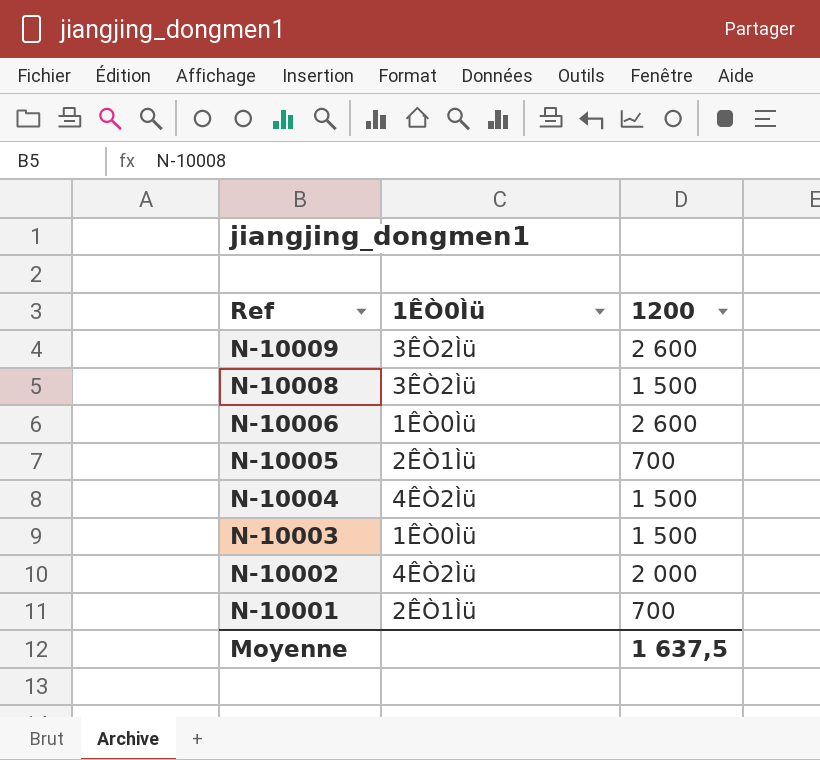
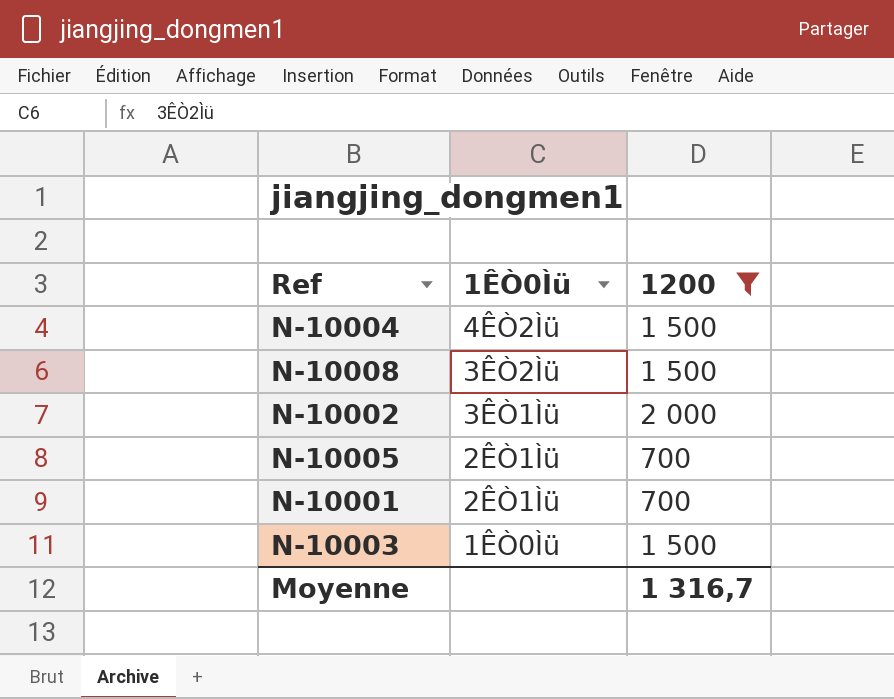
filter: none -> 1200 != 2 600
row order: Ref descending -> 1ÊÒ0Ìü descending
N-10002 | 1ÊÒ0Ìü: 4ÊÒ2Ìü -> 3ÊÒ1Ìü
Moyenne | 1200: 1 637,5 -> 1 316,7

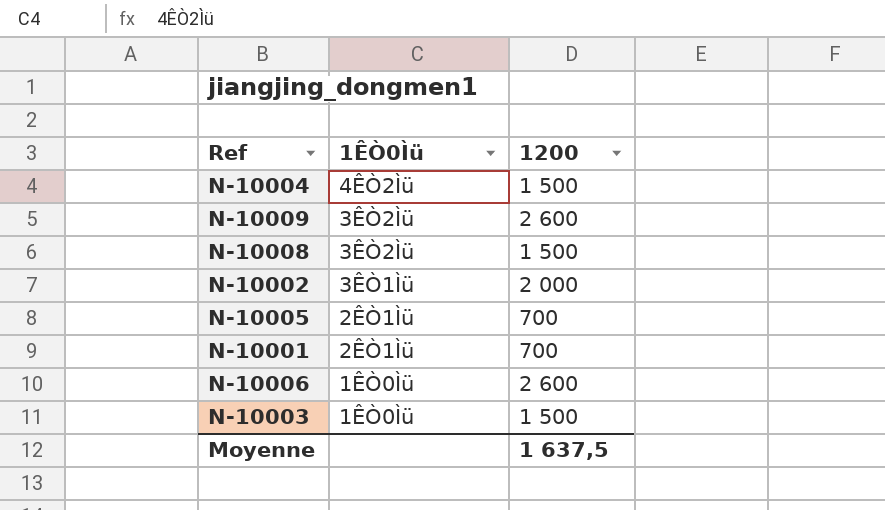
filter: 1200 != 2 600 -> none
Moyenne | 1200: 1 316,7 -> 1 637,5

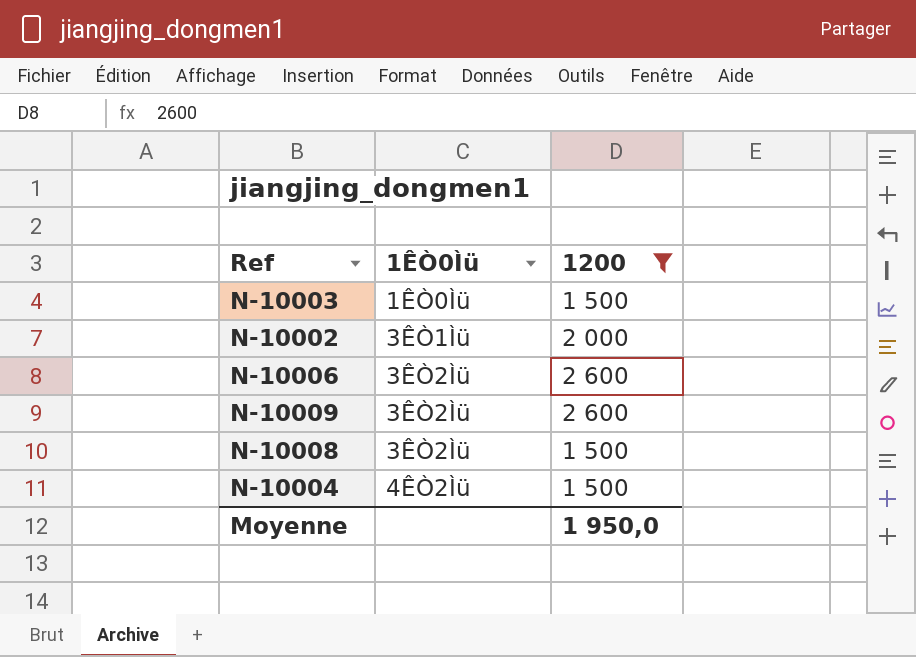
filter: none -> 1200 != 700
row order: 1ÊÒ0Ìü descending -> 1ÊÒ0Ìü ascending
N-10006 | 1ÊÒ0Ìü: 1ÊÒ0Ìü -> 3ÊÒ2Ìü
Moyenne | 1200: 1 637,5 -> 1 950,0

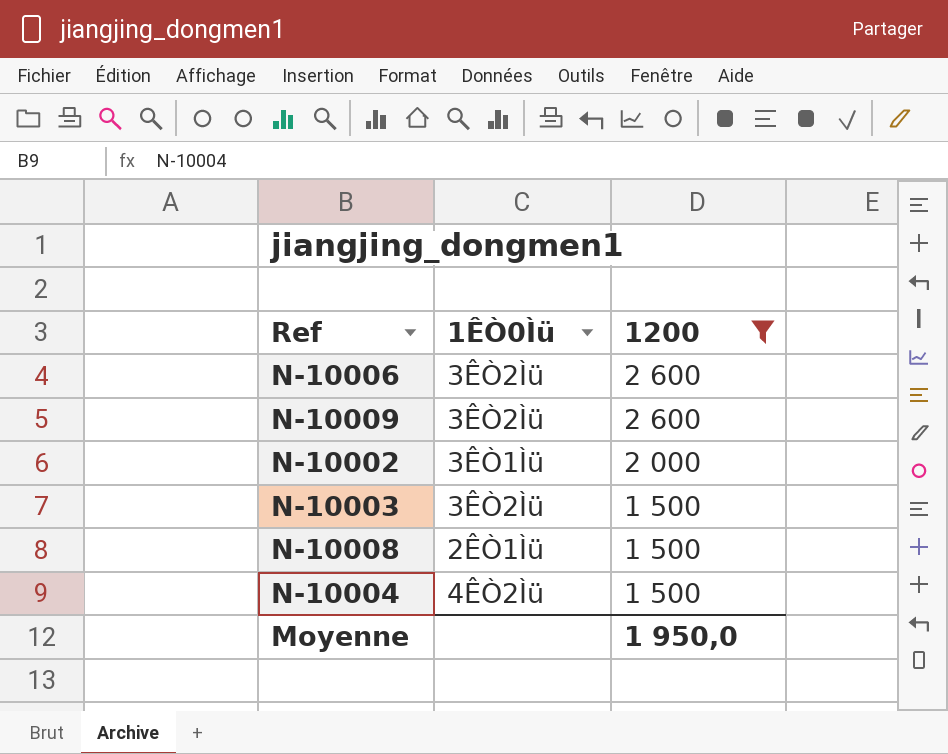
row order: 1ÊÒ0Ìü ascending -> 1200 descending
N-10003 | 1ÊÒ0Ìü: 1ÊÒ0Ìü -> 3ÊÒ2Ìü
N-10008 | 1ÊÒ0Ìü: 3ÊÒ2Ìü -> 2ÊÒ1Ìü

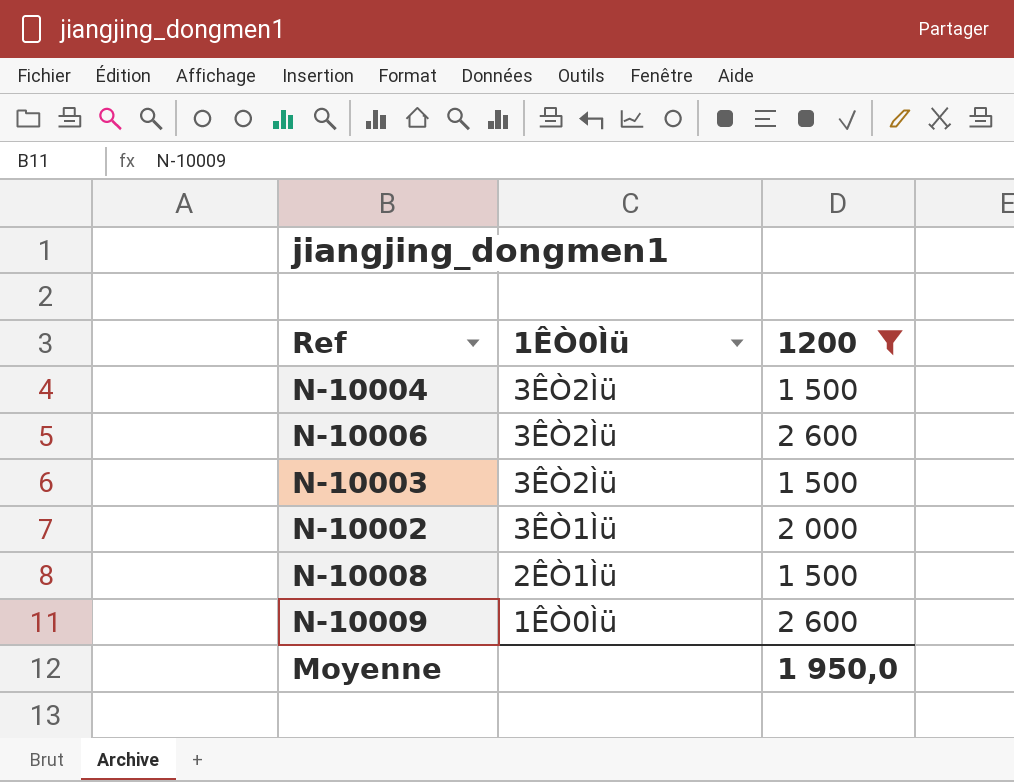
row order: 1200 descending -> 1ÊÒ0Ìü descending
N-10004 | 1ÊÒ0Ìü: 4ÊÒ2Ìü -> 3ÊÒ2Ìü
N-10009 | 1ÊÒ0Ìü: 3ÊÒ2Ìü -> 1ÊÒ0Ìü

